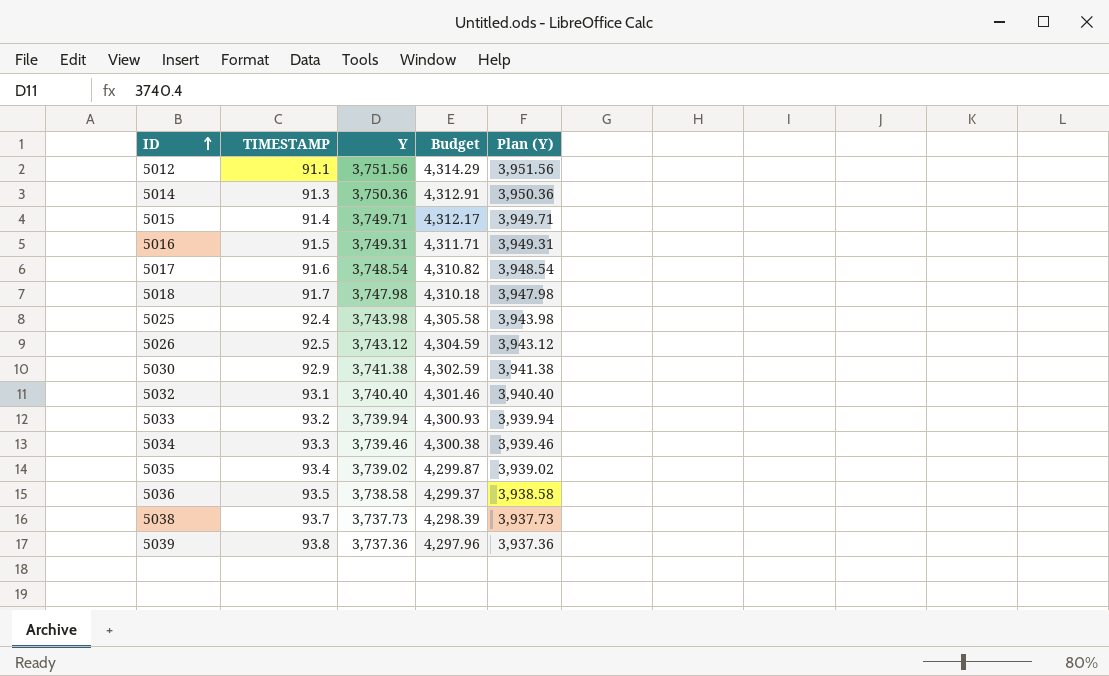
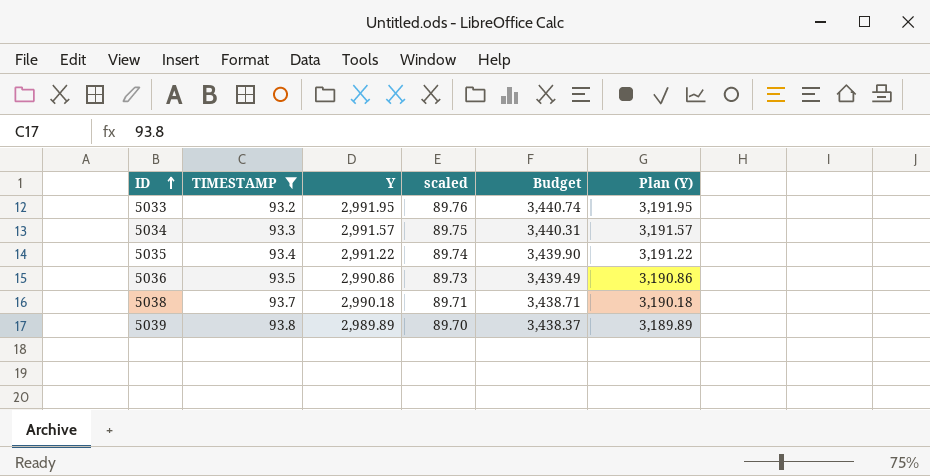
filter: none -> TIMESTAMP >= 93.2
column scaled | formula: none -> [Y] * 0.03
5033 | Y: 3,739.94 -> 2,991.95
5033 | Budget: 4,300.93 -> 3,440.74
5033 | Plan (Y): 3,939.94 -> 3,191.95
5034 | Y: 3,739.46 -> 2,991.57
5034 | Budget: 4,300.38 -> 3,440.31
5034 | Plan (Y): 3,939.46 -> 3,191.57
5035 | Y: 3,739.02 -> 2,991.22
5035 | Budget: 4,299.87 -> 3,439.90
5035 | Plan (Y): 3,939.02 -> 3,191.22
5036 | Y: 3,738.58 -> 2,990.86
5036 | Budget: 4,299.37 -> 3,439.49
5036 | Plan (Y): 3,938.58 -> 3,190.86
5038 | Y: 3,737.73 -> 2,990.18
5038 | Budget: 4,298.39 -> 3,438.71
5038 | Plan (Y): 3,937.73 -> 3,190.18
5039 | Y: 3,737.36 -> 2,989.89
5039 | Budget: 4,297.96 -> 3,438.37
5039 | Plan (Y): 3,937.36 -> 3,189.89

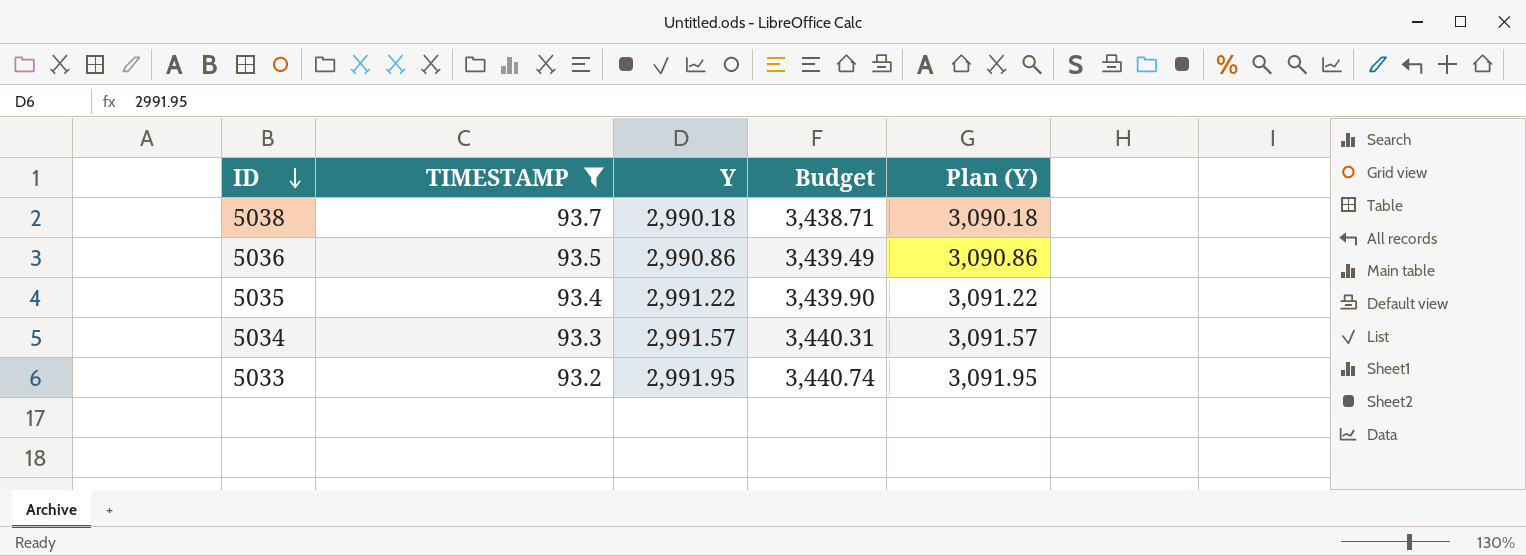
row order: ID ascending -> ID descending
column scaled | formula: [Y] * 0.03 -> none
column Plan (Y) | formula: [Y] + 200 -> [Y] + 100
row 5039: 93.8 | 2,989.89 | 89.70 | 3,438.37 | 3,189.89 -> none

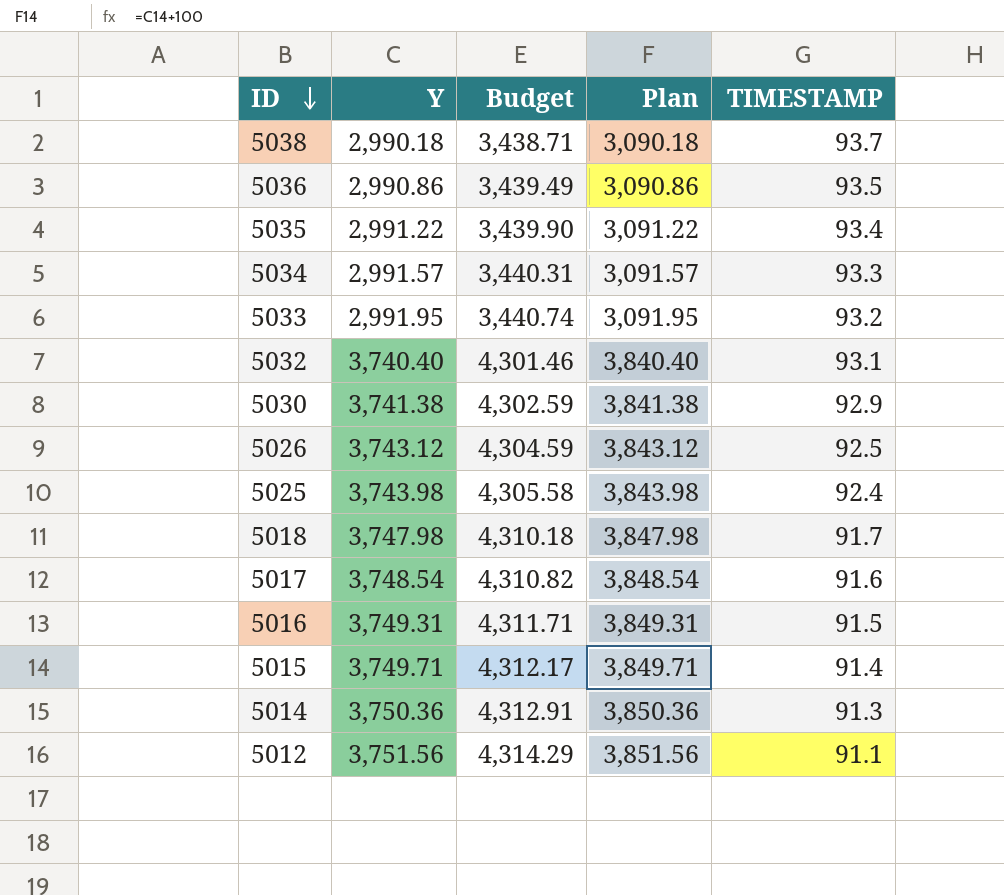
filter: TIMESTAMP >= 93.2 -> none
column name: Plan (Y) -> Plan
column TIMESTAMP | position: 2 -> 5

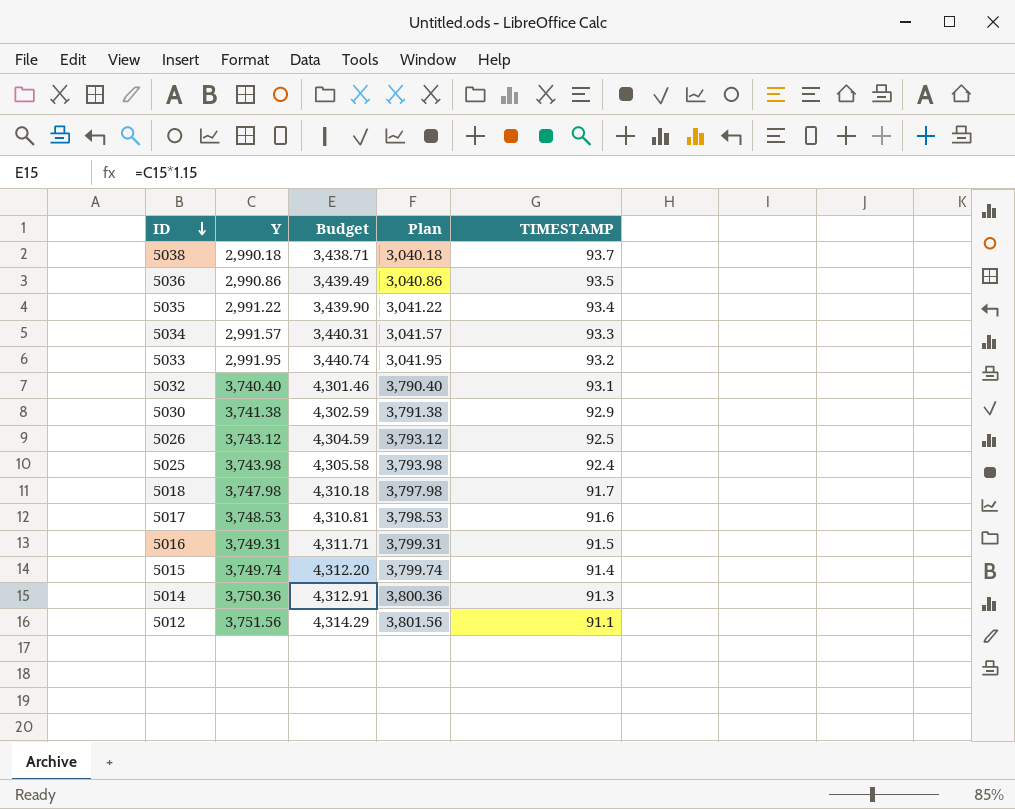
column Plan | formula: [Y] + 100 -> [Y] + 50
5017 | Y: 3,748.54 -> 3,748.53
5017 | Budget: 4,310.82 -> 4,310.81
5015 | Y: 3,749.71 -> 3,749.74
5015 | Budget: 4,312.17 -> 4,312.20

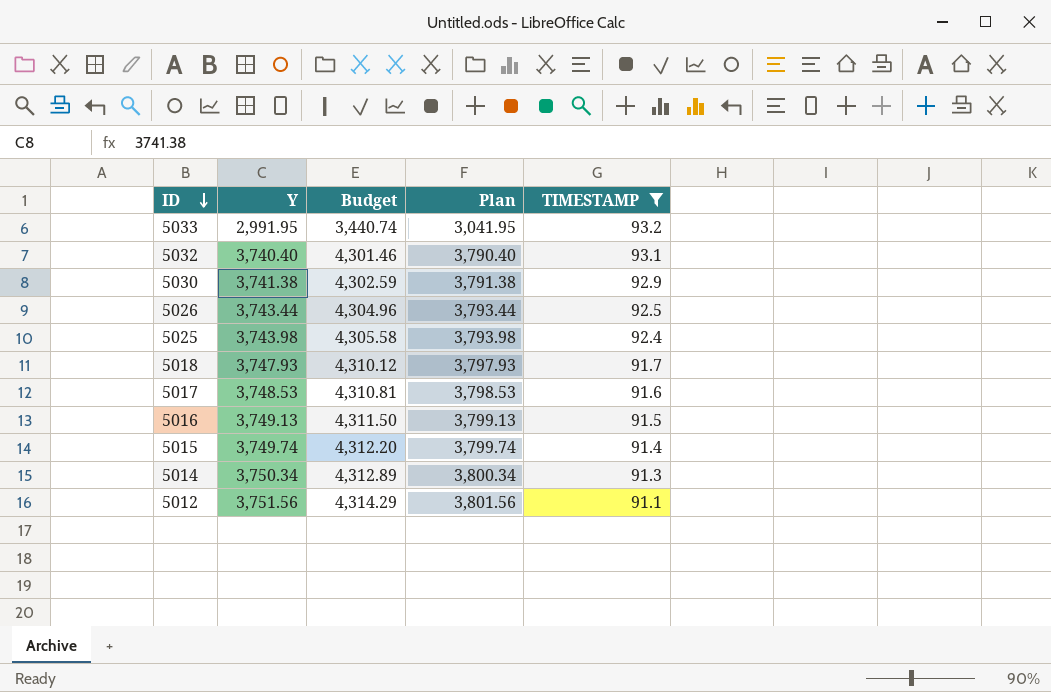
filter: none -> TIMESTAMP <= 93.2
5026 | Y: 3,743.12 -> 3,743.44
5026 | Budget: 4,304.59 -> 4,304.96
5026 | Plan: 3,793.12 -> 3,793.44
5018 | Y: 3,747.98 -> 3,747.93
5018 | Budget: 4,310.18 -> 4,310.12
5018 | Plan: 3,797.98 -> 3,797.93
5016 | Y: 3,749.31 -> 3,749.13
5016 | Budget: 4,311.71 -> 4,311.50
5016 | Plan: 3,799.31 -> 3,799.13
5014 | Y: 3,750.36 -> 3,750.34
5014 | Budget: 4,312.91 -> 4,312.89
5014 | Plan: 3,800.36 -> 3,800.34

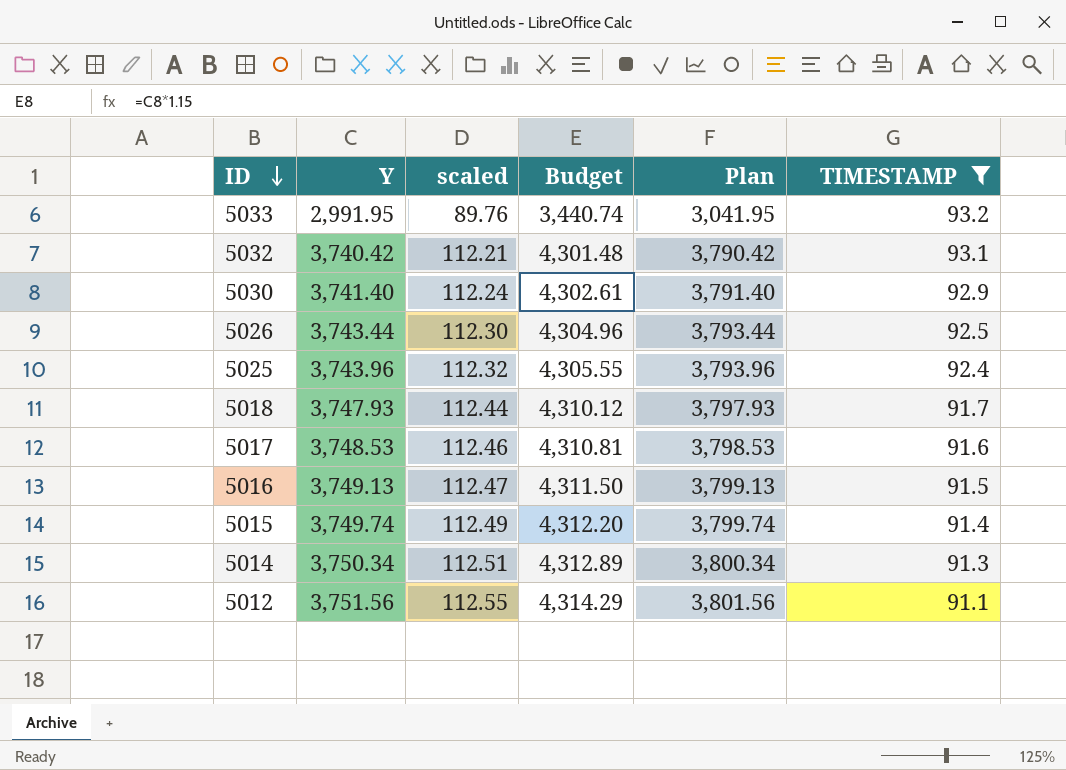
column scaled | formula: none -> [Y] * 0.03
5032 | Y: 3,740.40 -> 3,740.42
5032 | Budget: 4,301.46 -> 4,301.48
5032 | Plan: 3,790.40 -> 3,790.42
5030 | Y: 3,741.38 -> 3,741.40
5030 | Budget: 4,302.59 -> 4,302.61
5030 | Plan: 3,791.38 -> 3,791.40
5025 | Y: 3,743.98 -> 3,743.96
5025 | Budget: 4,305.58 -> 4,305.55
5025 | Plan: 3,793.98 -> 3,793.96

